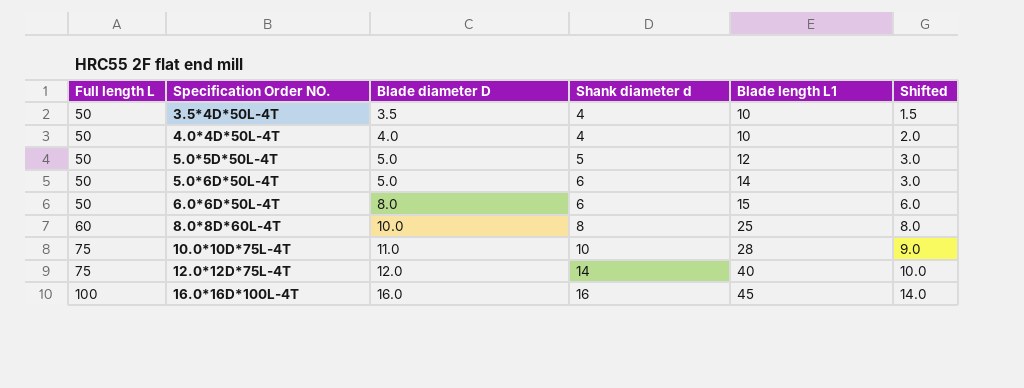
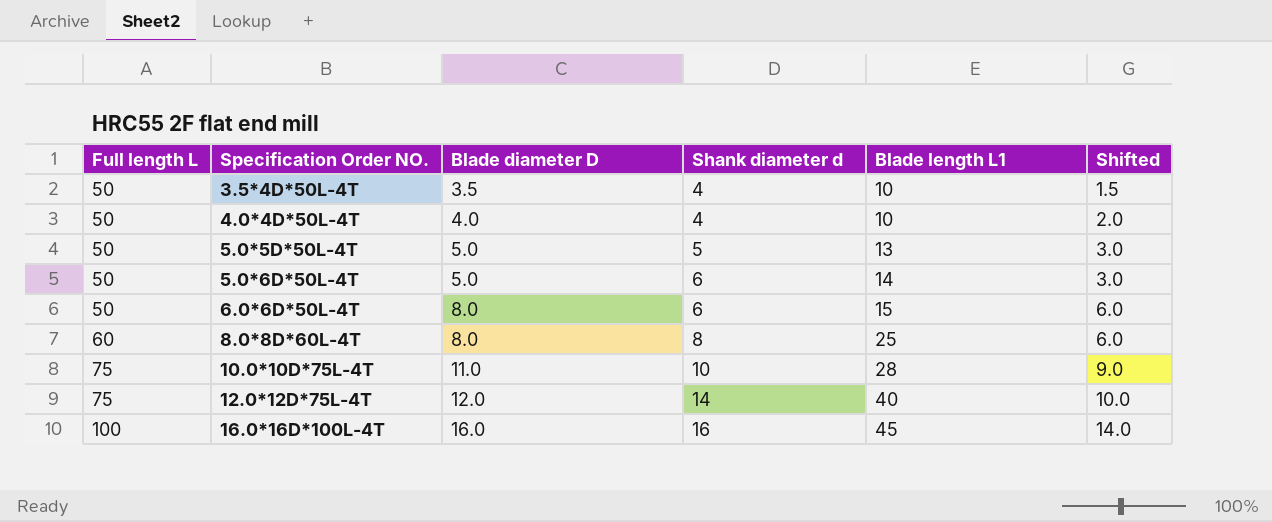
5.0*5D*50L-4T | Blade length L1: 12 -> 13
8.0*8D*60L-4T | Blade diameter D: 10.0 -> 8.0
8.0*8D*60L-4T | Shifted: 8.0 -> 6.0

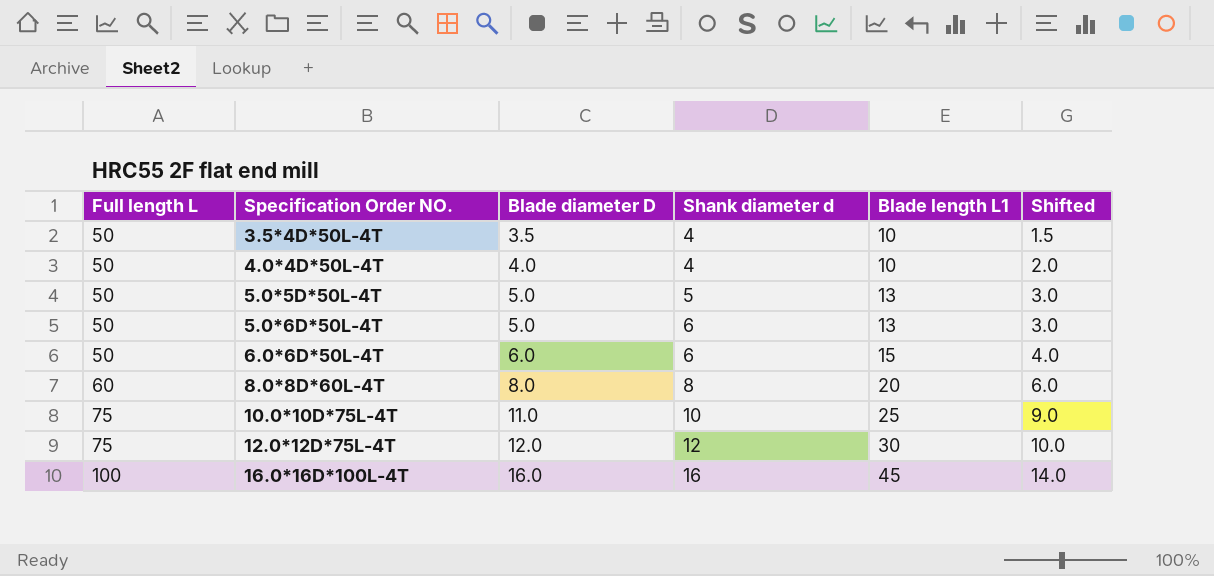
5.0*6D*50L-4T | Blade length L1: 14 -> 13
6.0*6D*50L-4T | Blade diameter D: 8.0 -> 6.0
6.0*6D*50L-4T | Shifted: 6.0 -> 4.0
8.0*8D*60L-4T | Blade length L1: 25 -> 20
10.0*10D*75L-4T | Blade length L1: 28 -> 25
12.0*12D*75L-4T | Shank diameter d: 14 -> 12
12.0*12D*75L-4T | Blade length L1: 40 -> 30

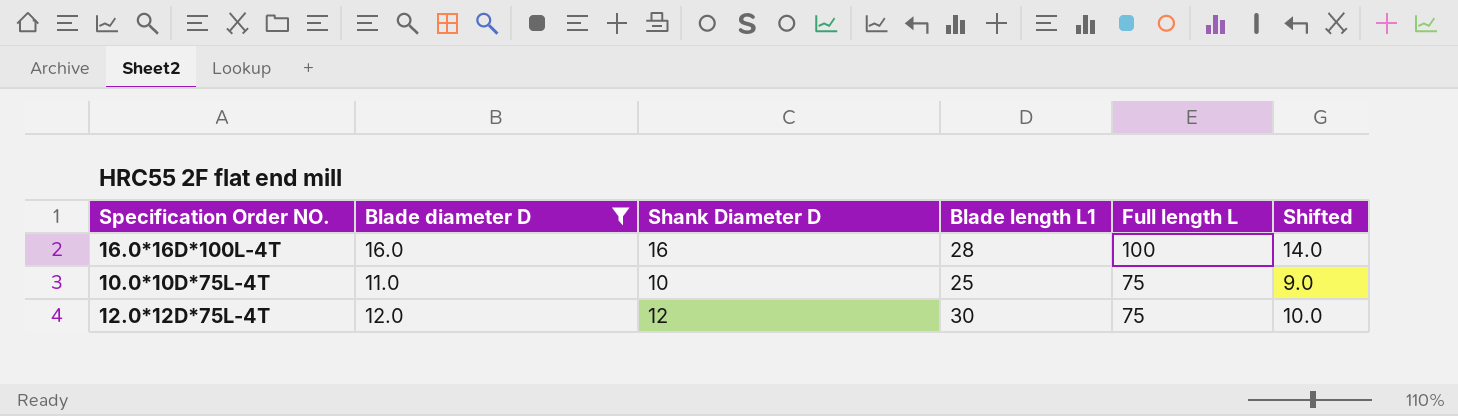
filter: none -> Blade diameter D >= 11.0
row order: Full length L ascending -> Full length L descending
column name: Shank diameter d -> Shank Diameter D
column Full length L | position: 1 -> 5
16.0*16D*100L-4T | Blade length L1: 45 -> 28

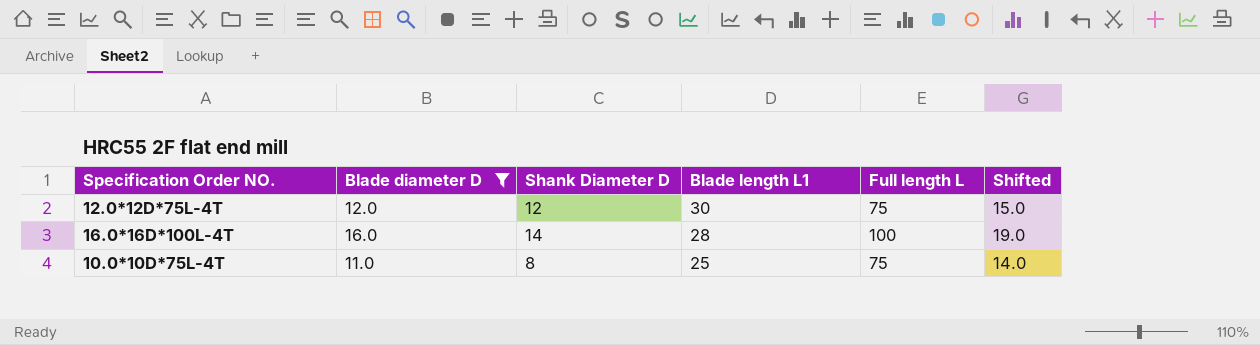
row order: Full length L descending -> Blade length L1 descending
column Shifted | formula: [Blade diameter D] - 2 -> [Blade diameter D] + 3
16.0*16D*100L-4T | Shank Diameter D: 16 -> 14
10.0*10D*75L-4T | Shank Diameter D: 10 -> 8

